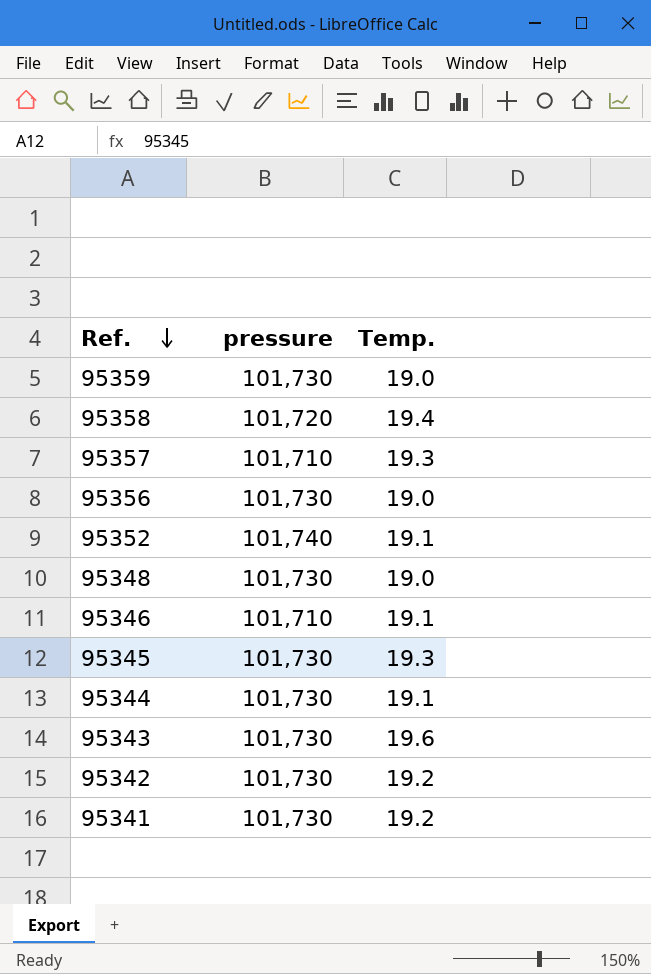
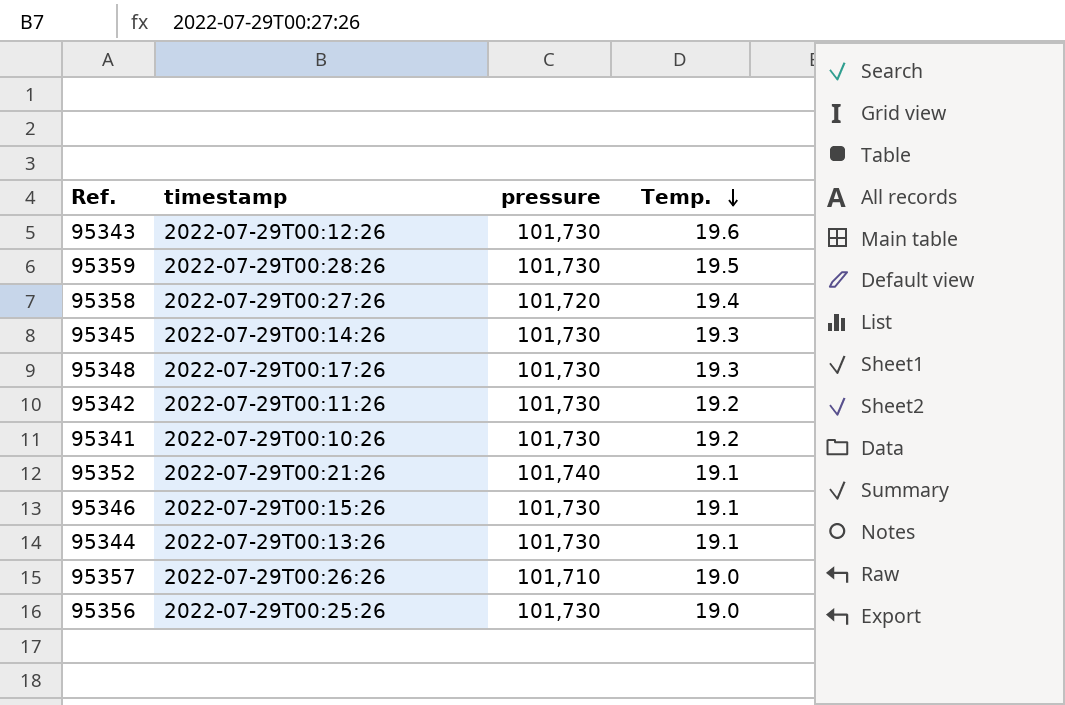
row order: Ref. descending -> Temp. descending
column timestamp | position: none -> 2
95359 | Temp.: 19.0 -> 19.5
95348 | Temp.: 19.0 -> 19.3
95346 | pressure: 101,710 -> 101,730
95357 | Temp.: 19.3 -> 19.0

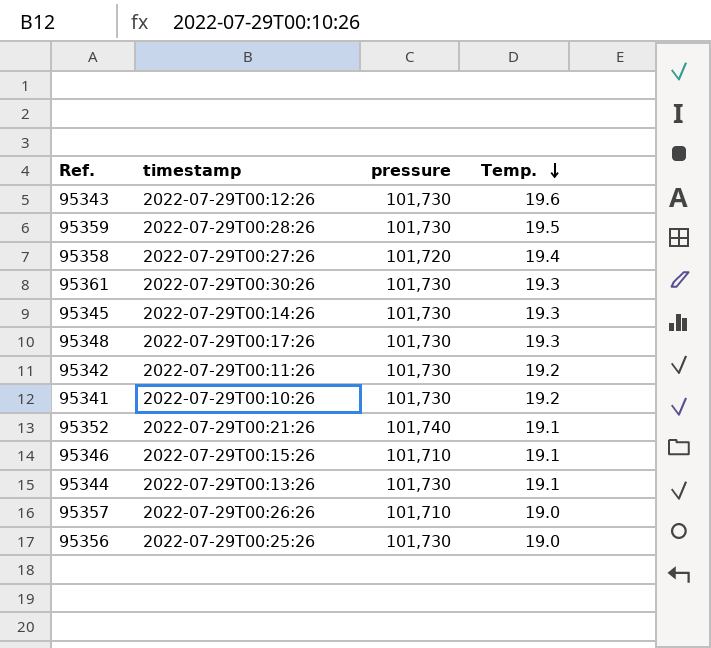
row 95361: none -> 2022-07-29T00:30:26 | 101,730 | 19.3
95346 | pressure: 101,730 -> 101,710

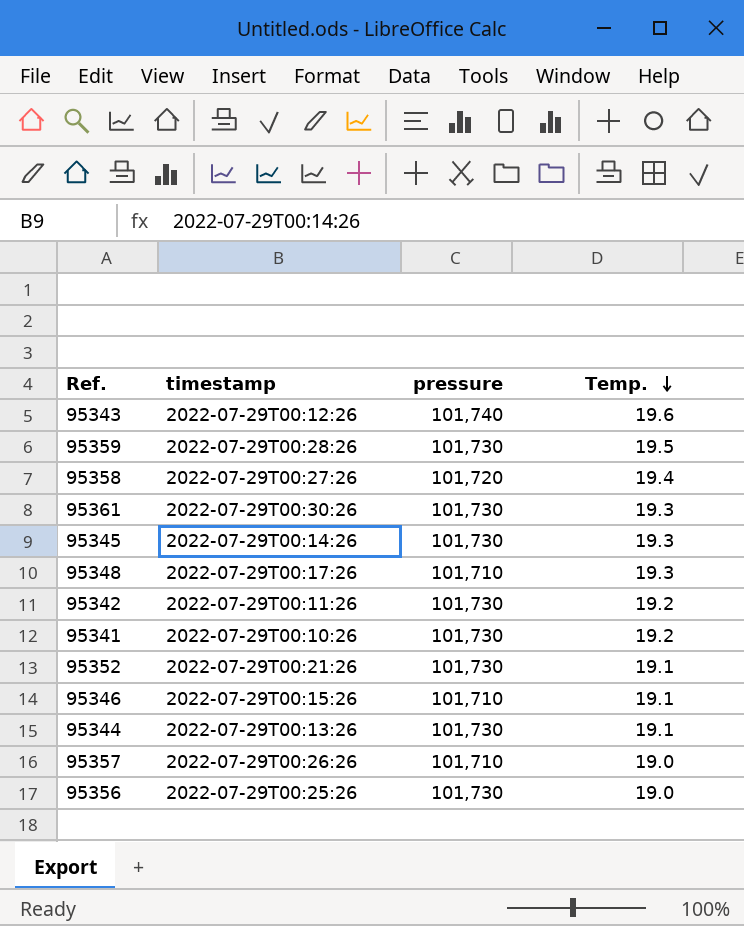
95343 | pressure: 101,730 -> 101,740
95348 | pressure: 101,730 -> 101,710
95352 | pressure: 101,740 -> 101,730

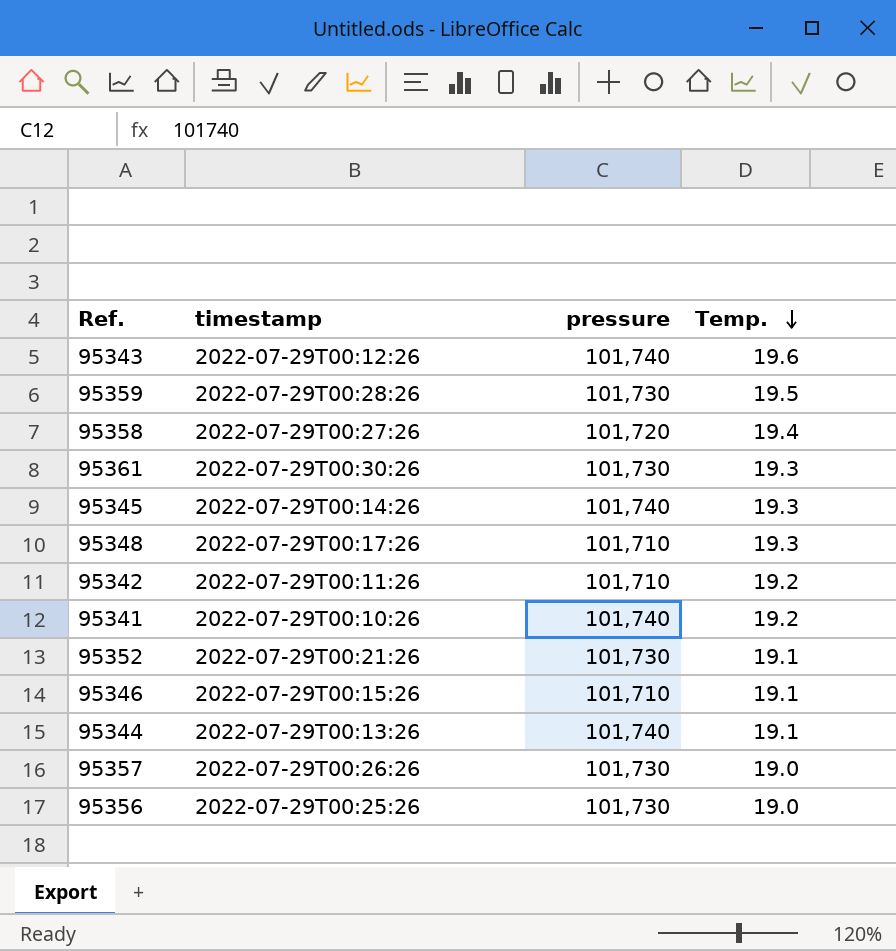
95345 | pressure: 101,730 -> 101,740
95342 | pressure: 101,730 -> 101,710
95341 | pressure: 101,730 -> 101,740
95344 | pressure: 101,730 -> 101,740
95357 | pressure: 101,710 -> 101,730

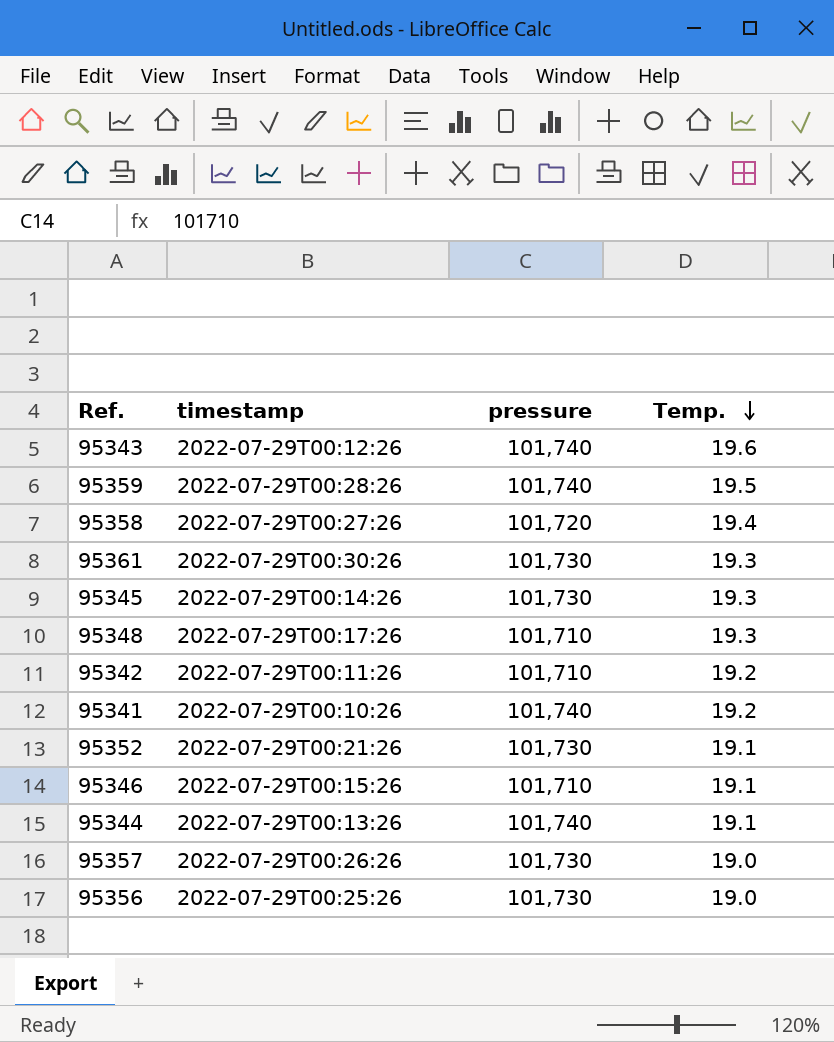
95359 | pressure: 101,730 -> 101,740
95345 | pressure: 101,740 -> 101,730

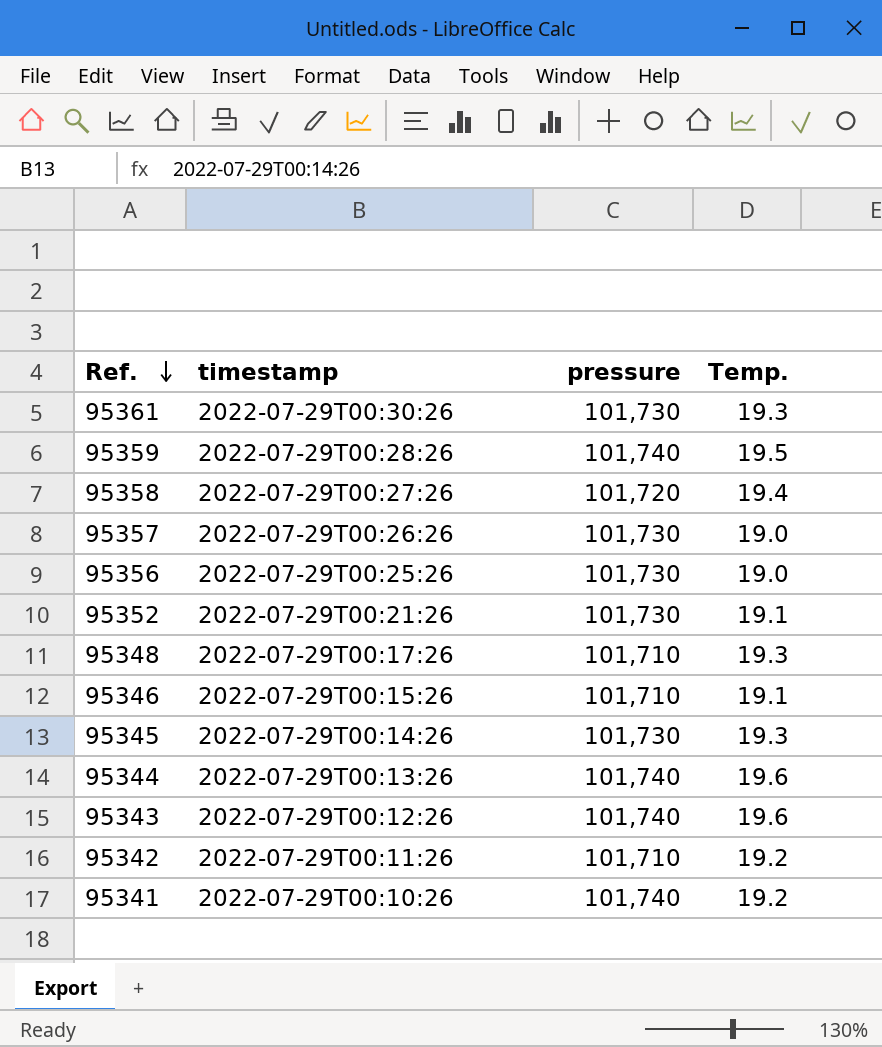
row order: Temp. descending -> Ref. descending
95344 | Temp.: 19.1 -> 19.6

